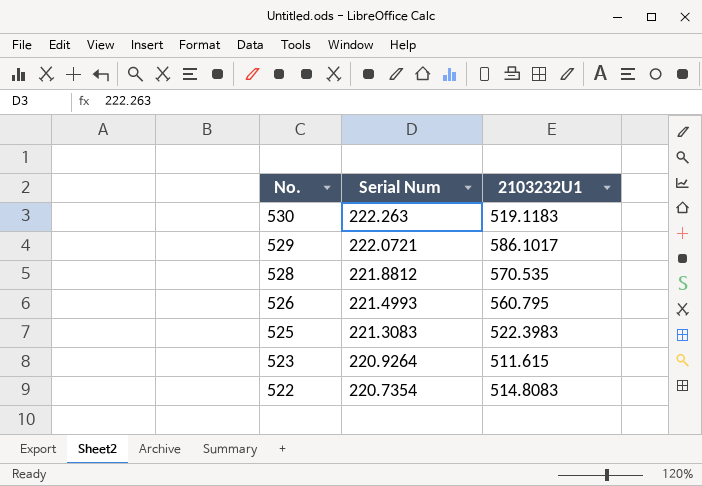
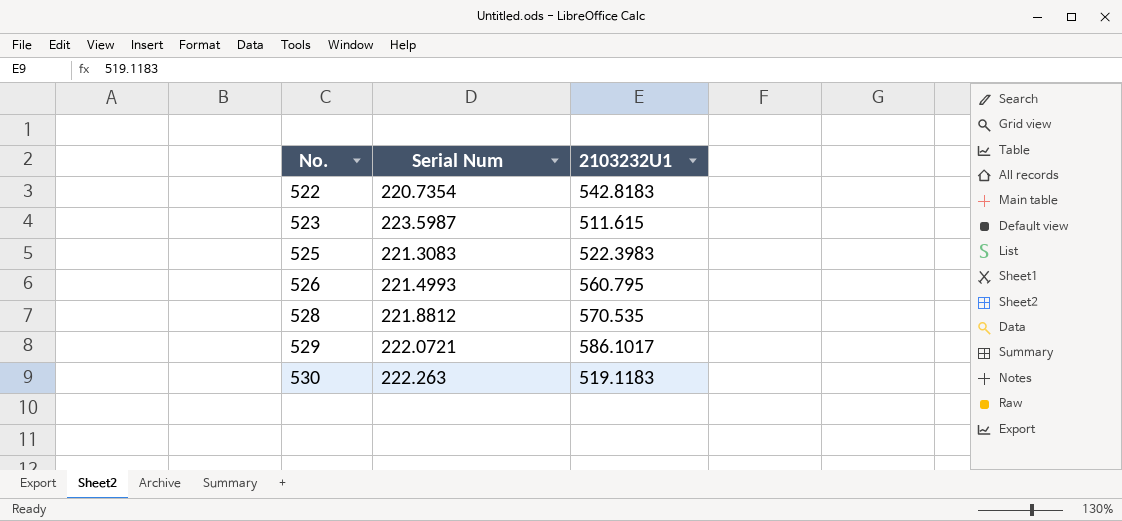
row order: No. descending -> No. ascending
522 | 2103232U1: 514.8083 -> 542.8183
523 | Serial Num: 220.9264 -> 223.5987

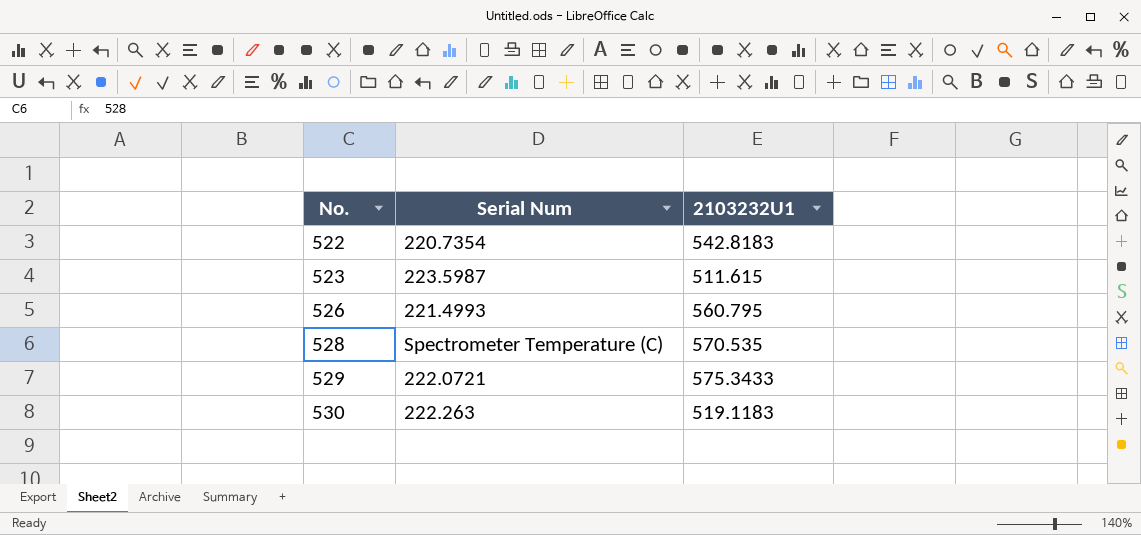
row 525: 221.3083 | 522.3983 -> none
528 | Serial Num: 221.8812 -> Spectrometer Temperature (C)
529 | 2103232U1: 586.1017 -> 575.3433

